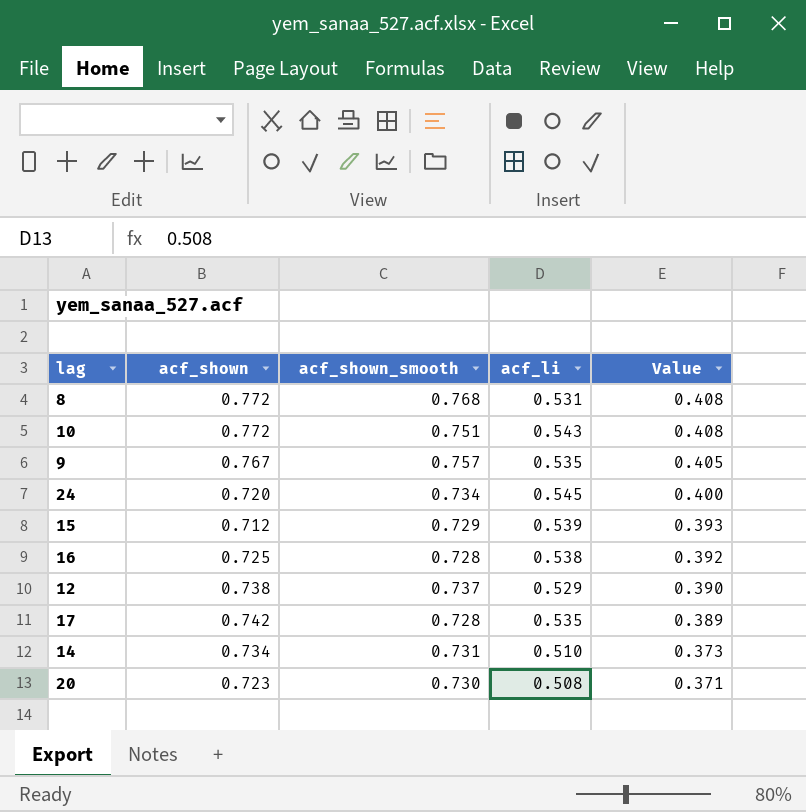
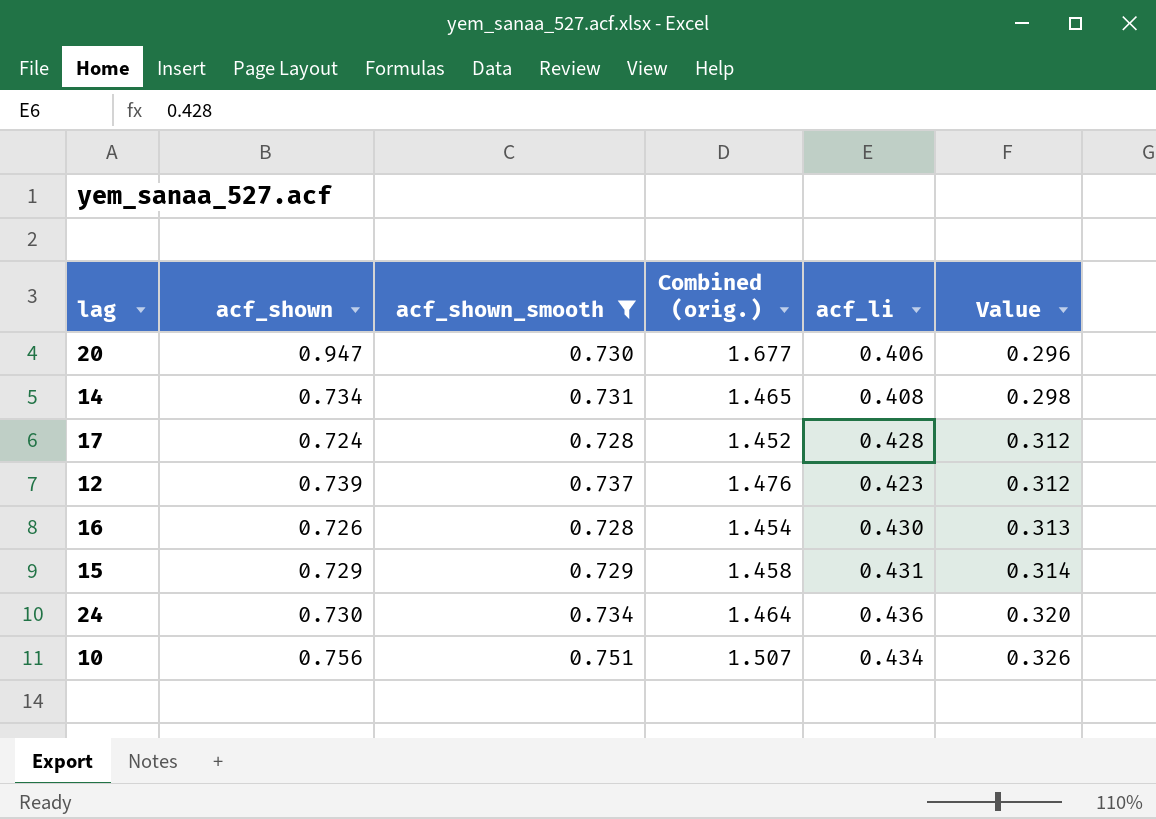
filter: none -> acf_shown_smooth <= 0.751
row order: Value descending -> Value ascending
column Combined (orig.) | formula: none -> [acf_shown] + [acf_shown_smooth]
20 | acf_shown: 0.723 -> 0.947
20 | acf_li: 0.508 -> 0.406
20 | Value: 0.371 -> 0.296
14 | acf_li: 0.510 -> 0.408
14 | Value: 0.373 -> 0.298
17 | acf_shown: 0.742 -> 0.724
17 | acf_li: 0.535 -> 0.428
17 | Value: 0.389 -> 0.312
12 | acf_shown: 0.738 -> 0.739
12 | acf_li: 0.529 -> 0.423
12 | Value: 0.390 -> 0.312
16 | acf_shown: 0.725 -> 0.726
16 | acf_li: 0.538 -> 0.430
16 | Value: 0.392 -> 0.313
15 | acf_shown: 0.712 -> 0.729
15 | acf_li: 0.539 -> 0.431
15 | Value: 0.393 -> 0.314
24 | acf_shown: 0.720 -> 0.730
24 | acf_li: 0.545 -> 0.436
24 | Value: 0.400 -> 0.320
10 | acf_shown: 0.772 -> 0.756
10 | acf_li: 0.543 -> 0.434
10 | Value: 0.408 -> 0.326

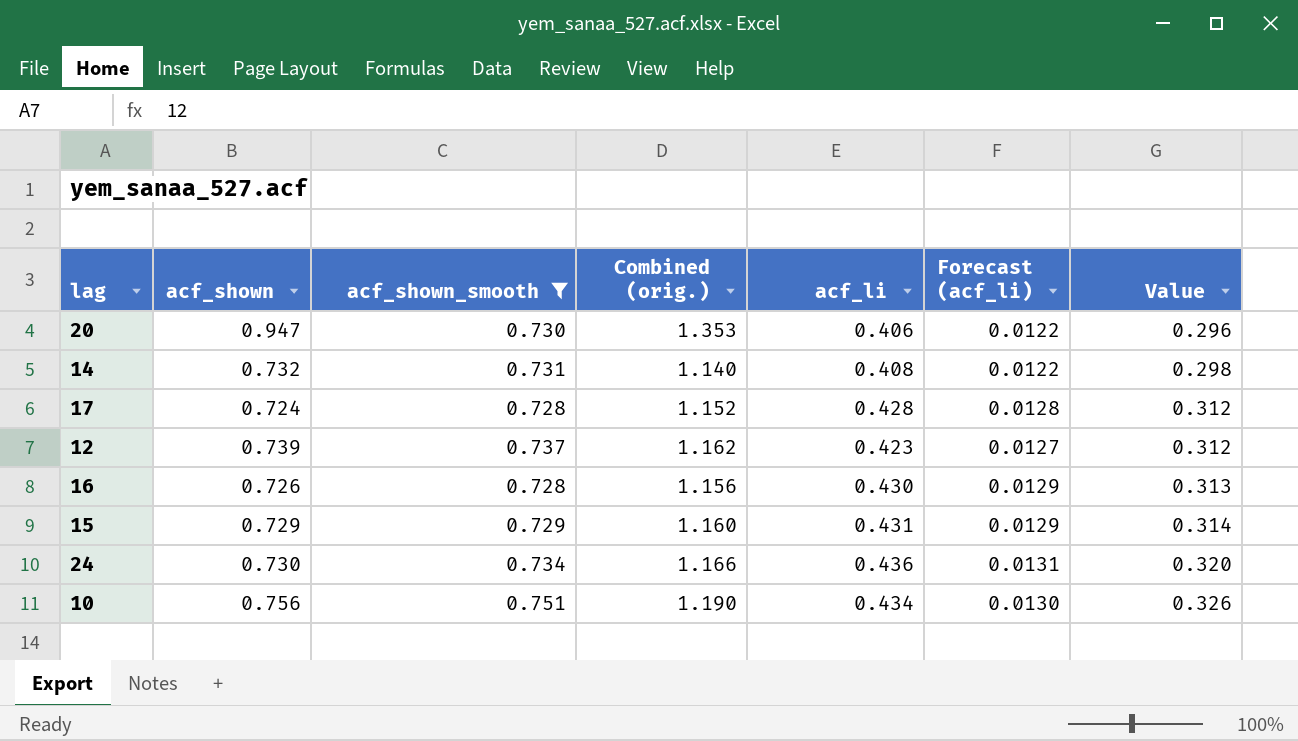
column Combined (orig.) | formula: [acf_shown] + [acf_shown_smooth] -> [acf_shown] + [acf_li]
column Forecast (acf_li) | formula: none -> [acf_li] * 0.03
14 | acf_shown: 0.734 -> 0.732

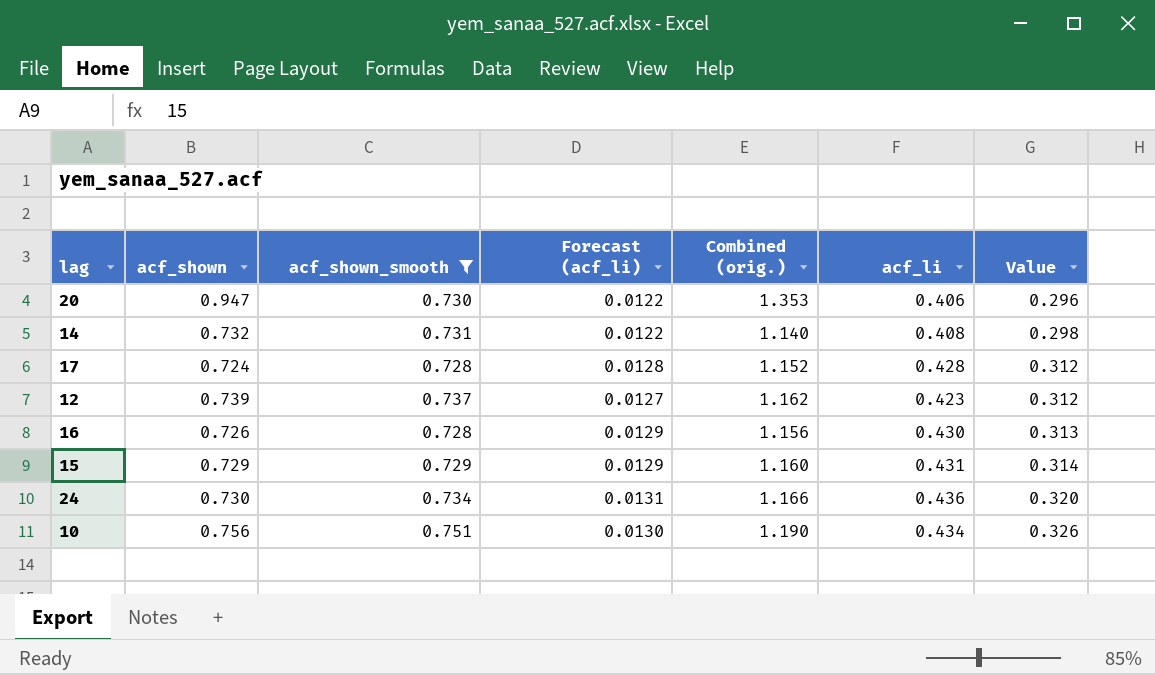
column Forecast (acf_li) | position: 6 -> 4

